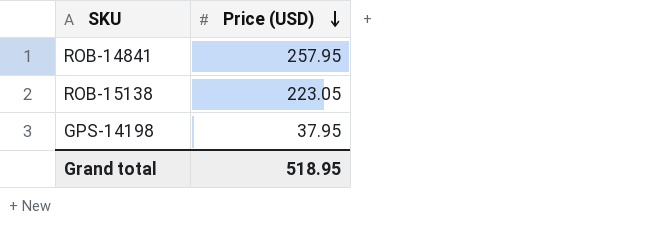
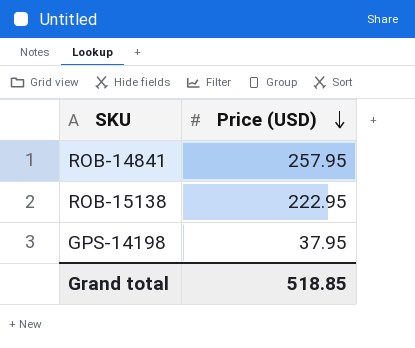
ROB-15138 | Price (USD): 223.05 -> 222.95
Grand total | Price (USD): 518.95 -> 518.85

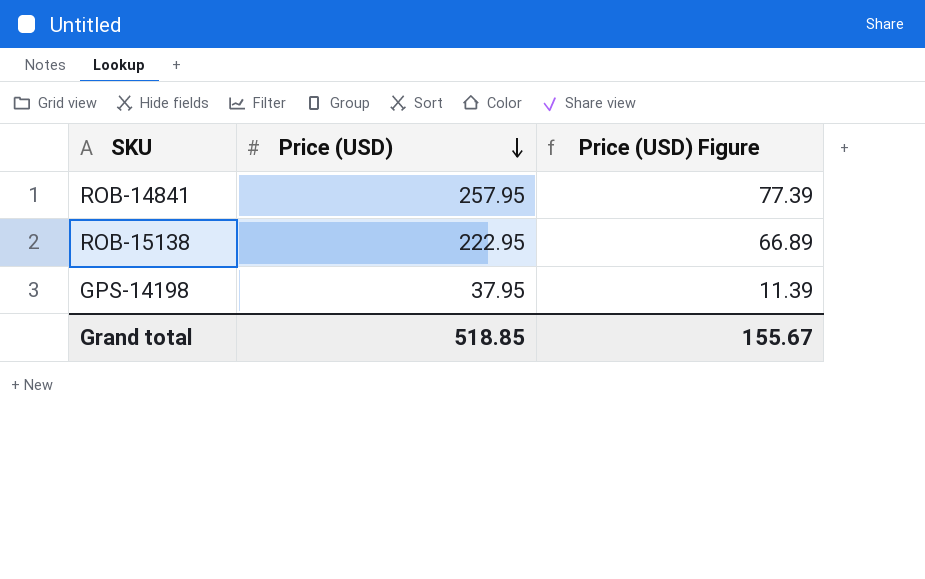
column Price (USD) Figure | formula: none -> [Price (USD)] * 0.3

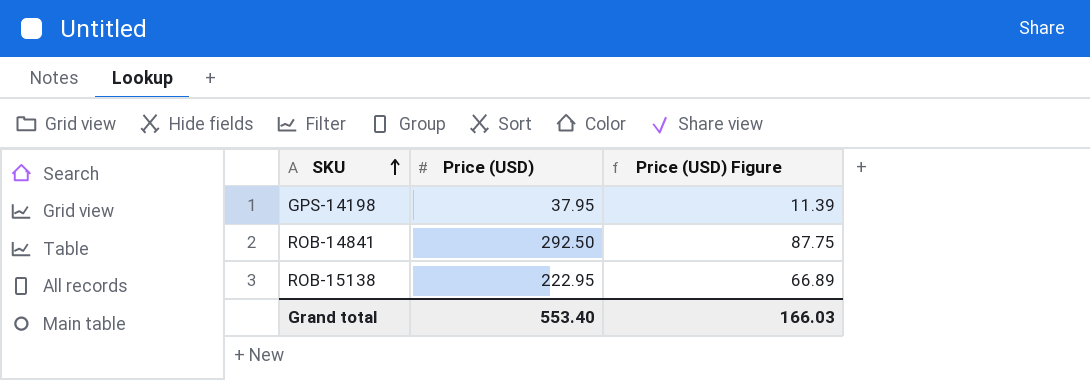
row order: Price (USD) descending -> SKU ascending
ROB-14841 | Price (USD): 257.95 -> 292.50
ROB-14841 | Price (USD) Figure: 77.39 -> 87.75
Grand total | Price (USD): 518.85 -> 553.40
Grand total | Price (USD) Figure: 155.67 -> 166.03

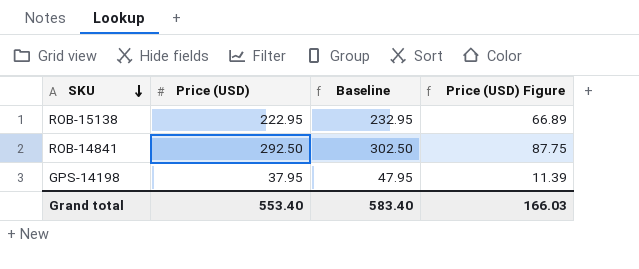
row order: SKU ascending -> SKU descending
column Baseline | formula: none -> [Price (USD)] + 10

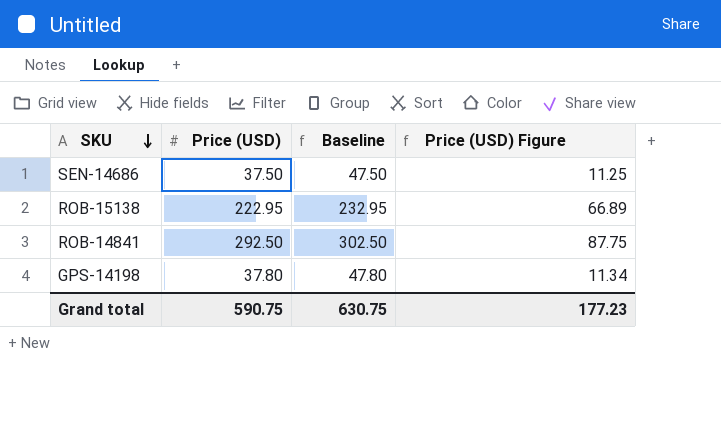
row SEN-14686: none -> 37.50 | 47.50 | 11.25
GPS-14198 | Price (USD): 37.95 -> 37.80
GPS-14198 | Baseline: 47.95 -> 47.80
GPS-14198 | Price (USD) Figure: 11.39 -> 11.34
Grand total | Price (USD): 553.40 -> 590.75
Grand total | Baseline: 583.40 -> 630.75
Grand total | Price (USD) Figure: 166.03 -> 177.23

